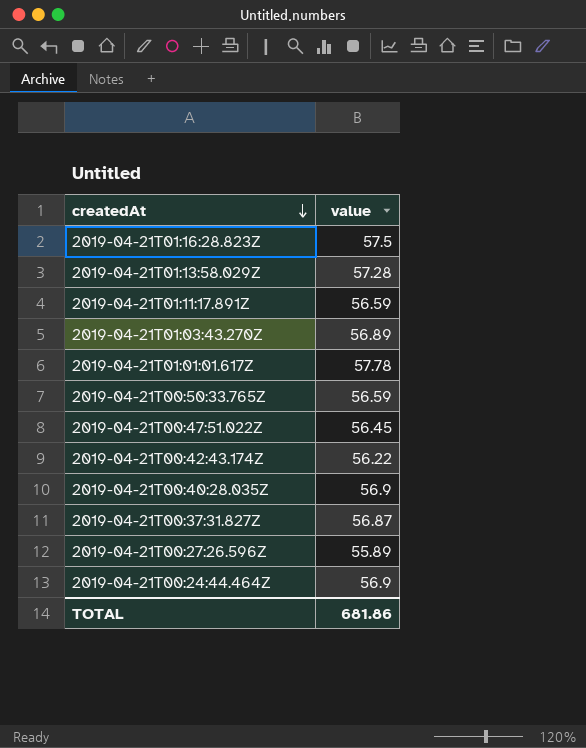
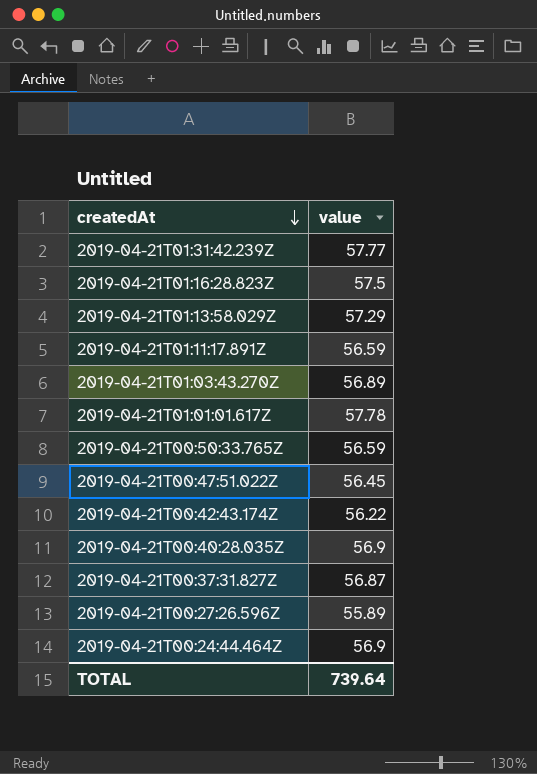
row 2019-04-21T01:31:42.239Z: none -> 57.77
2019-04-21T01:13:58.029Z | value: 57.28 -> 57.29
TOTAL | value: 681.86 -> 739.64

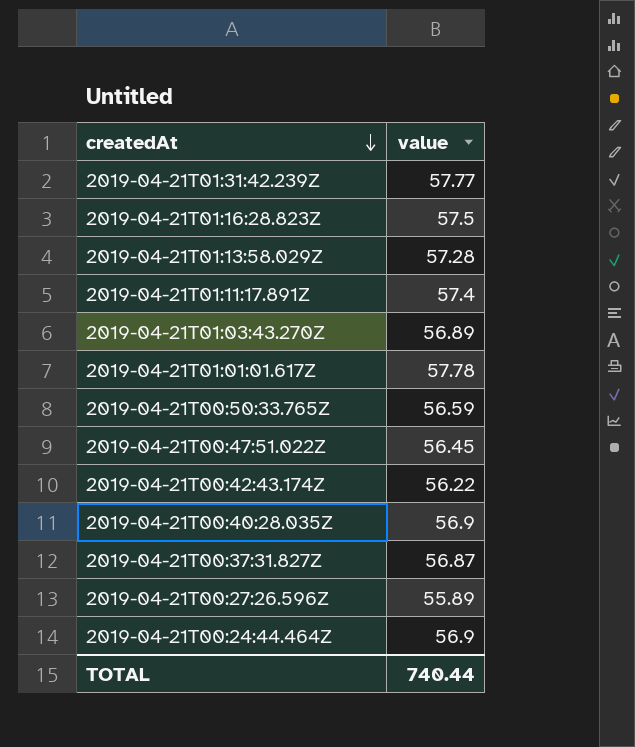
2019-04-21T01:13:58.029Z | value: 57.29 -> 57.28
2019-04-21T01:11:17.891Z | value: 56.59 -> 57.4
TOTAL | value: 739.64 -> 740.44

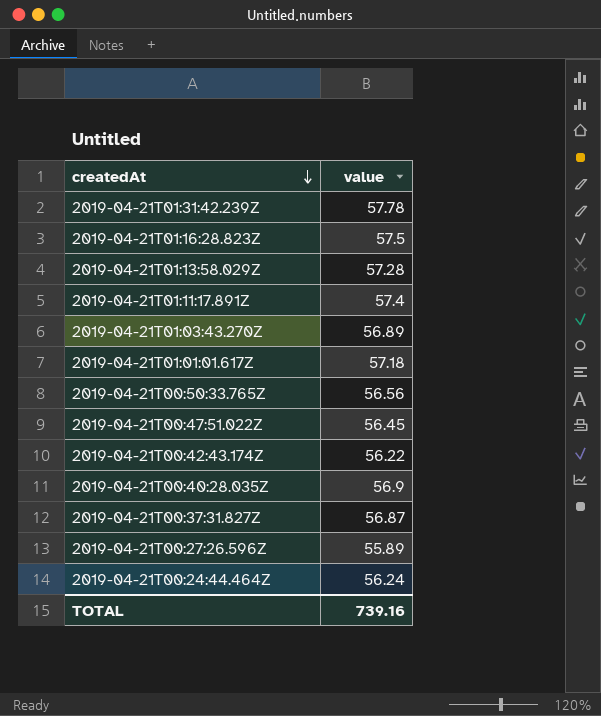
2019-04-21T01:31:42.239Z | value: 57.77 -> 57.78
2019-04-21T01:01:01.617Z | value: 57.78 -> 57.18
2019-04-21T00:50:33.765Z | value: 56.59 -> 56.56
2019-04-21T00:24:44.464Z | value: 56.9 -> 56.24
TOTAL | value: 740.44 -> 739.16

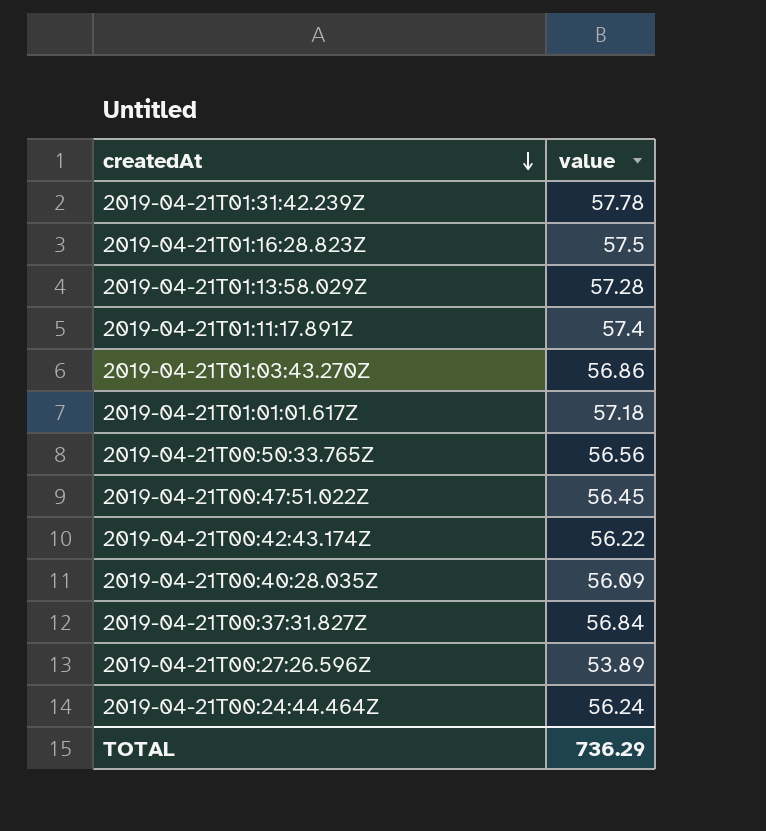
2019-04-21T01:03:43.270Z | value: 56.89 -> 56.86
2019-04-21T00:40:28.035Z | value: 56.9 -> 56.09
2019-04-21T00:37:31.827Z | value: 56.87 -> 56.84
2019-04-21T00:27:26.596Z | value: 55.89 -> 53.89
TOTAL | value: 739.16 -> 736.29

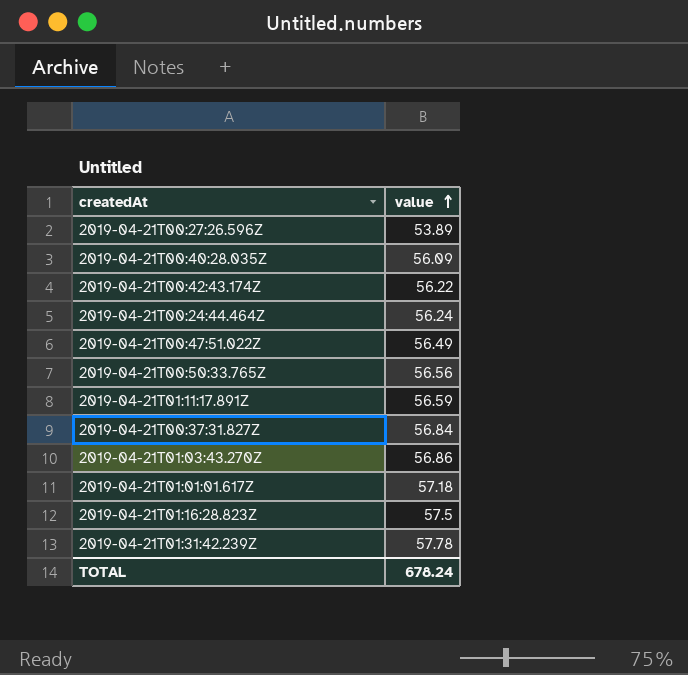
row order: createdAt descending -> value ascending
row 2019-04-21T01:13:58.029Z: 57.28 -> none
2019-04-21T00:47:51.022Z | value: 56.45 -> 56.49
2019-04-21T01:11:17.891Z | value: 57.4 -> 56.59
TOTAL | value: 736.29 -> 678.24

